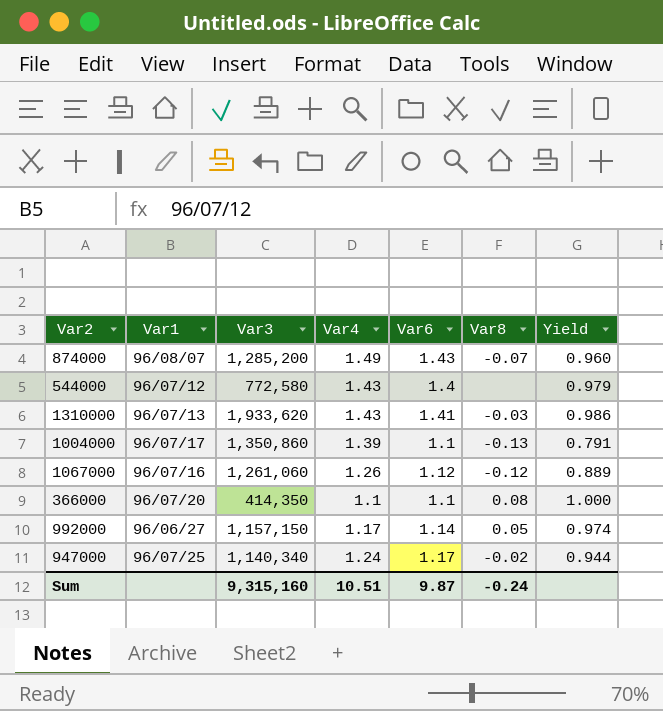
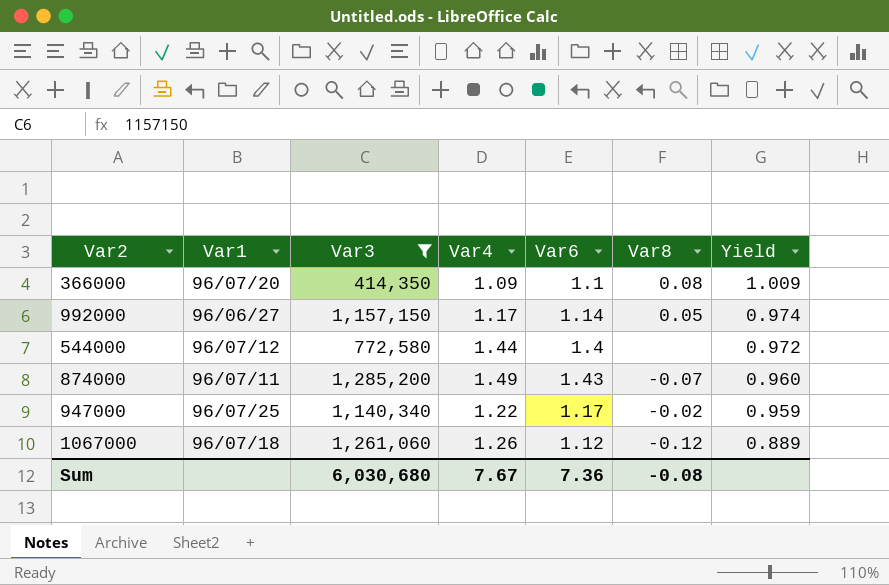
filter: none -> Var3 <= 1,285,200
row order: none -> Yield descending
366000 | Var4: 1.1 -> 1.09
366000 | Yield: 1.000 -> 1.009
544000 | Var4: 1.43 -> 1.44
544000 | Yield: 0.979 -> 0.972
874000 | Var1: 96/08/07 -> 96/07/11
947000 | Var4: 1.24 -> 1.22
947000 | Yield: 0.944 -> 0.959
1067000 | Var1: 96/07/16 -> 96/07/18
Sum | Var3: 9,315,160 -> 6,030,680
Sum | Var4: 10.51 -> 7.67
Sum | Var6: 9.87 -> 7.36
Sum | Var8: -0.24 -> -0.08

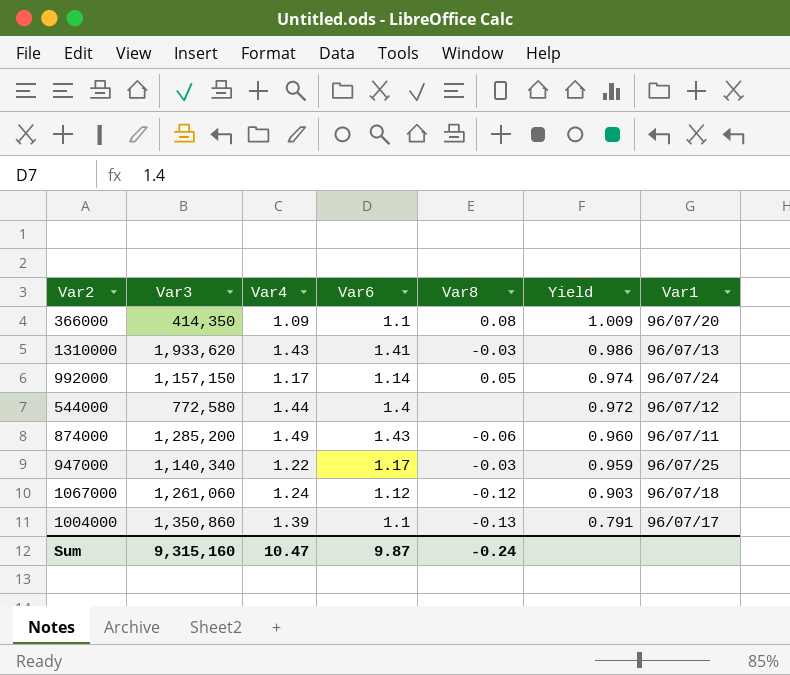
filter: Var3 <= 1,285,200 -> none
column Var1 | position: 2 -> 7
992000 | Var1: 96/06/27 -> 96/07/24
874000 | Var8: -0.07 -> -0.06
947000 | Var8: -0.02 -> -0.03
1067000 | Var4: 1.26 -> 1.24
1067000 | Yield: 0.889 -> 0.903
Sum | Var3: 6,030,680 -> 9,315,160
Sum | Var4: 7.67 -> 10.47
Sum | Var6: 7.36 -> 9.87
Sum | Var8: -0.08 -> -0.24

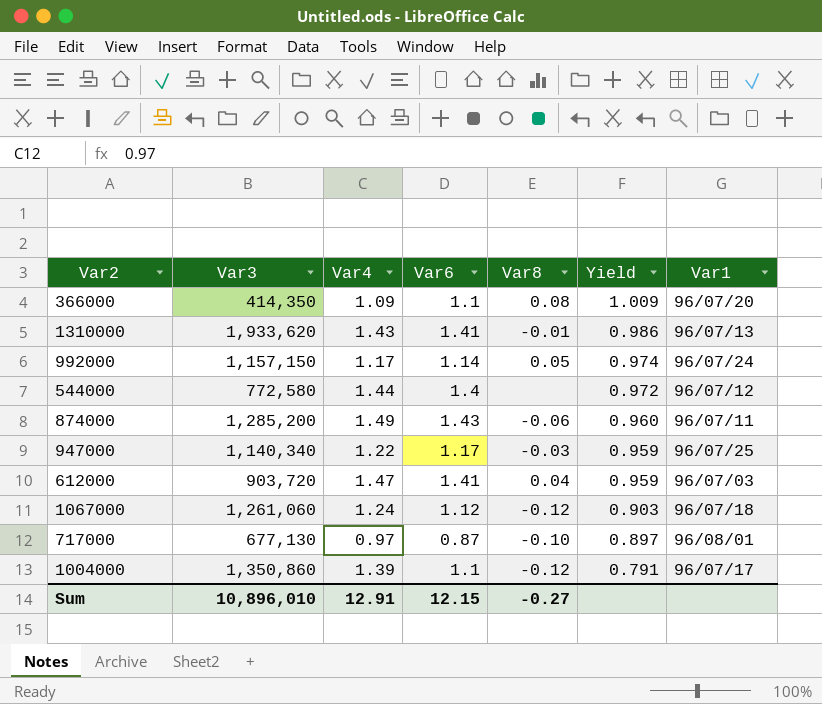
1310000 | Var8: -0.03 -> -0.01
row 612000: none -> 903,720 | 1.47 | 1.41 | 0.04 | 0.959 | 96/07/03
row 717000: none -> 677,130 | 0.97 | 0.87 | -0.10 | 0.897 | 96/08/01
1004000 | Var8: -0.13 -> -0.12
Sum | Var3: 9,315,160 -> 10,896,010
Sum | Var4: 10.47 -> 12.91
Sum | Var6: 9.87 -> 12.15
Sum | Var8: -0.24 -> -0.27

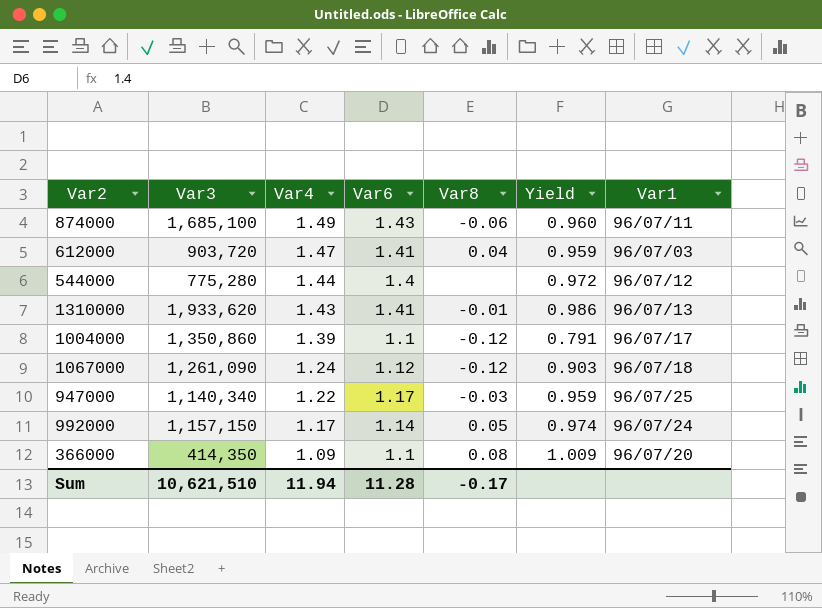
row order: Yield descending -> Var4 descending
row 717000: 677,130 | 0.97 | 0.87 | -0.10 | 0.897 | 96/08/01 -> none
874000 | Var3: 1,285,200 -> 1,685,100
544000 | Var3: 772,580 -> 775,280
1067000 | Var3: 1,261,060 -> 1,261,090
Sum | Var3: 10,896,010 -> 10,621,510
Sum | Var4: 12.91 -> 11.94
Sum | Var6: 12.15 -> 11.28
Sum | Var8: -0.27 -> -0.17

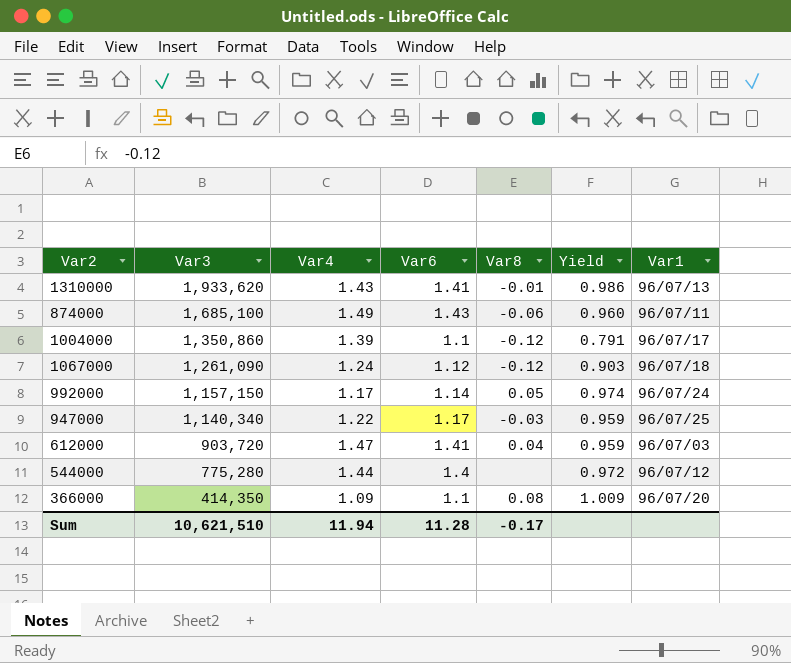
row order: Var4 descending -> Var3 descending

